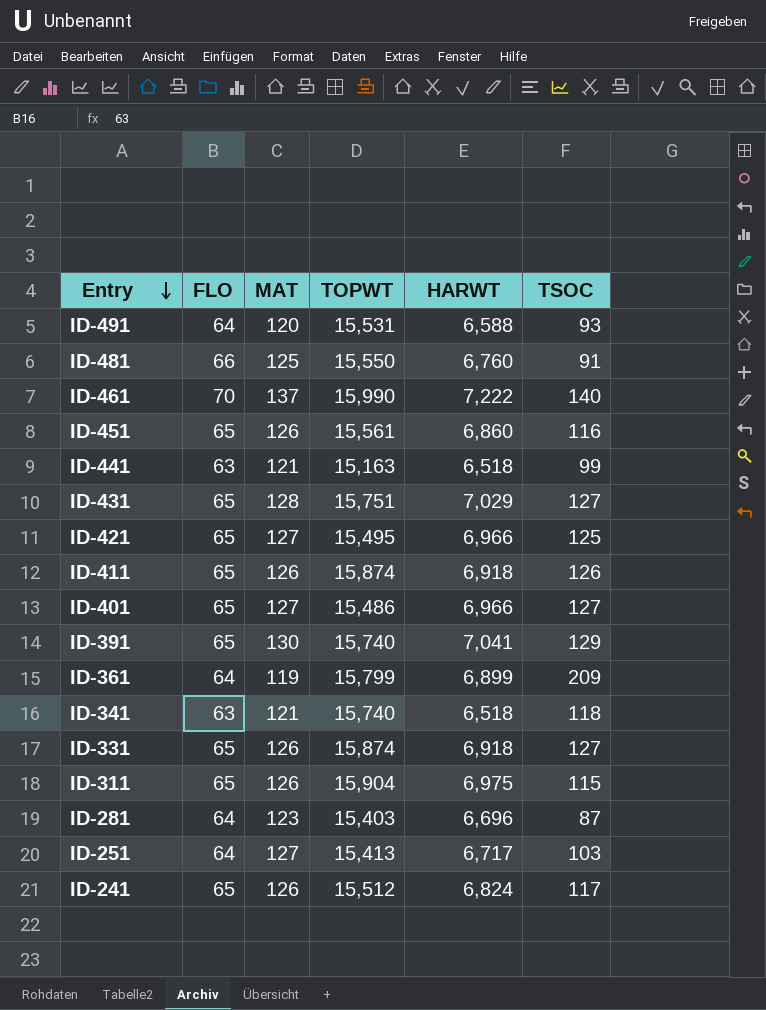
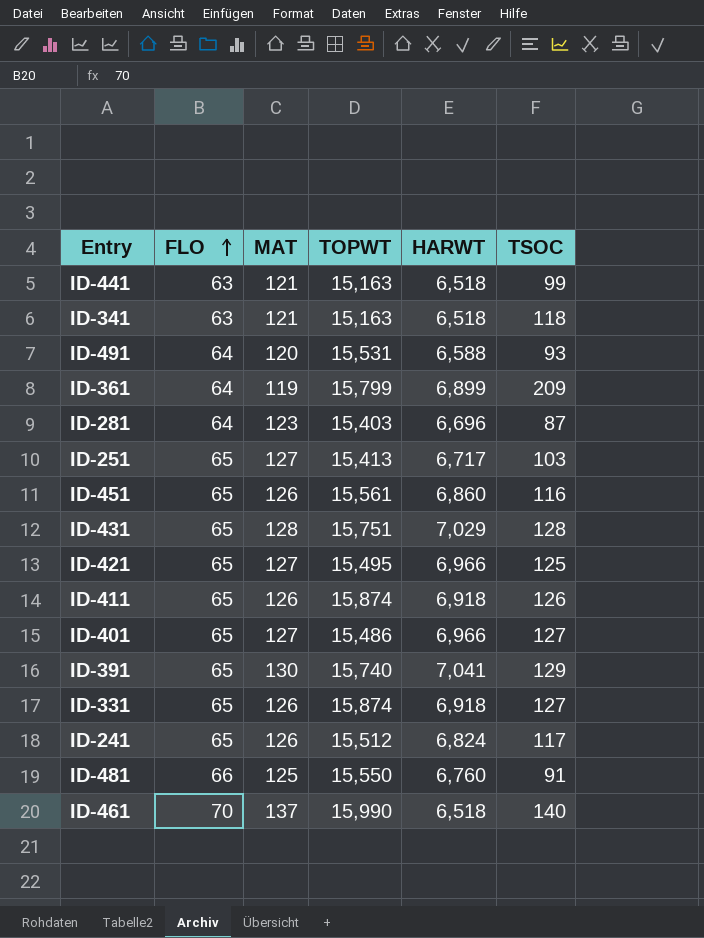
row order: Entry descending -> FLO ascending
row ID-311: 65 | 126 | 15,904 | 6,975 | 115 -> none
ID-341 | TOPWT: 15,740 -> 15,163
ID-251 | FLO: 64 -> 65
ID-431 | TSOC: 127 -> 128
ID-461 | HARWT: 7,222 -> 6,518

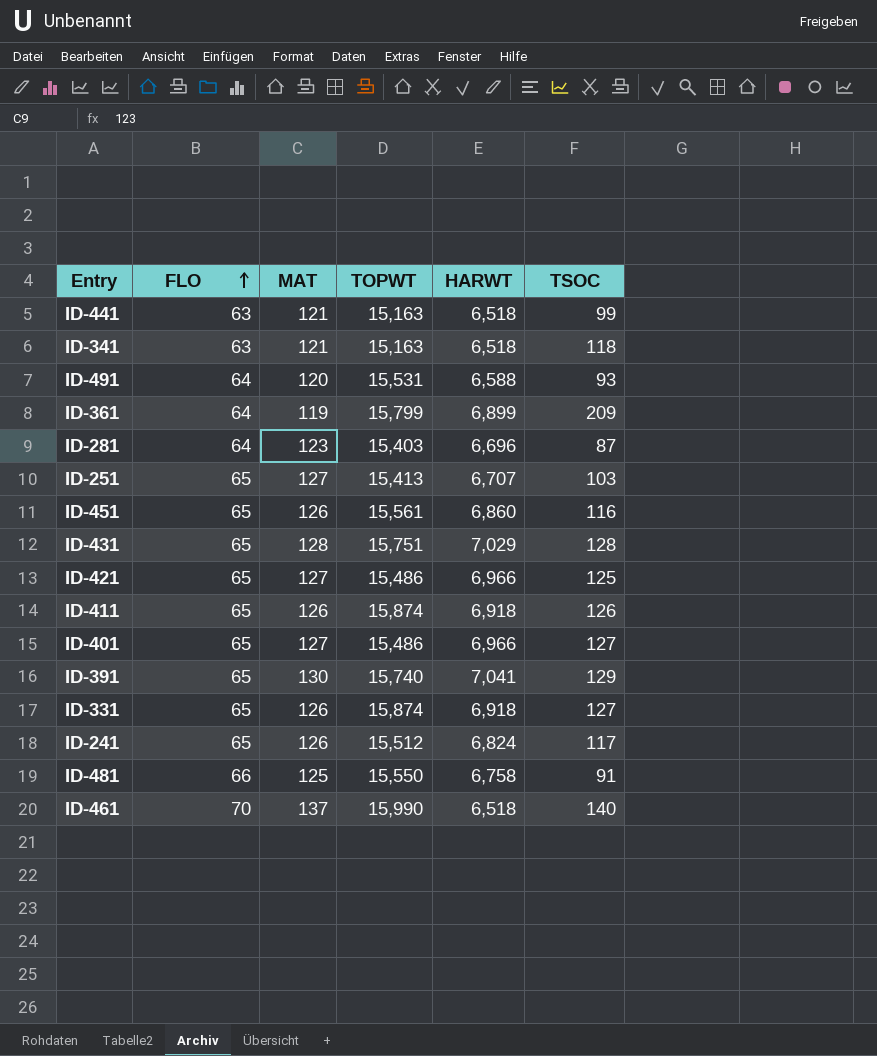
ID-251 | HARWT: 6,717 -> 6,707
ID-421 | TOPWT: 15,495 -> 15,486
ID-481 | HARWT: 6,760 -> 6,758

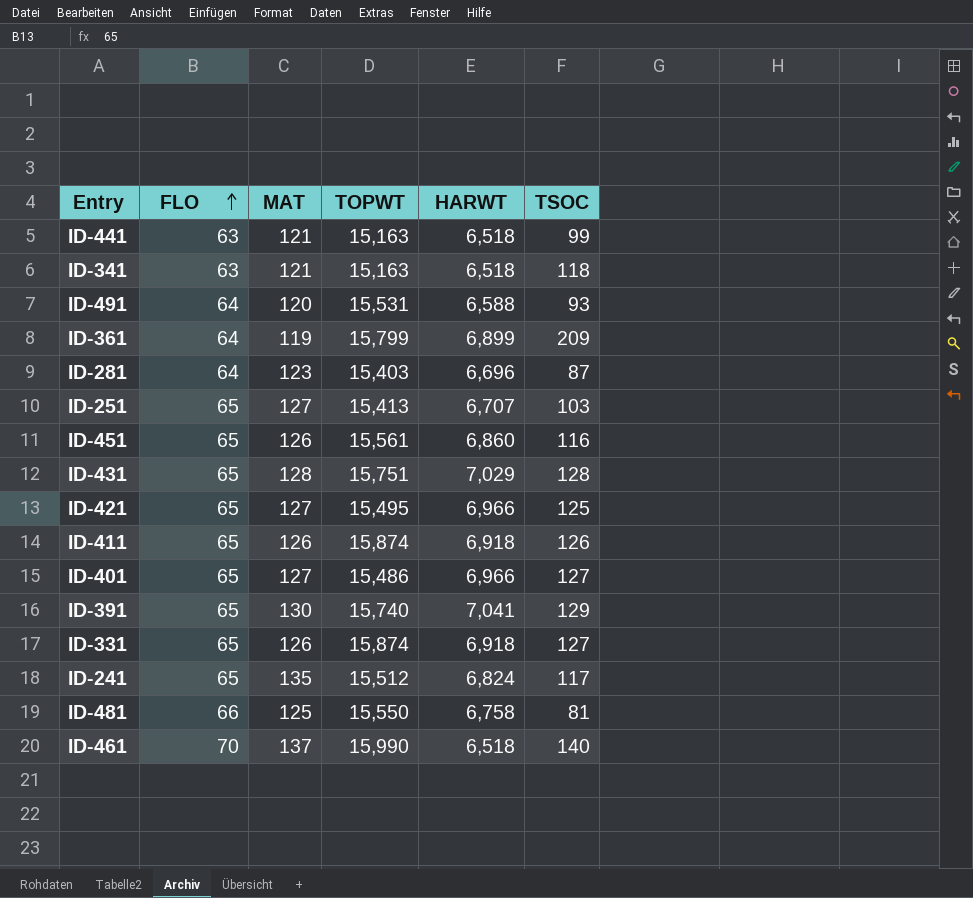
ID-421 | TOPWT: 15,486 -> 15,495
ID-241 | MAT: 126 -> 135
ID-481 | TSOC: 91 -> 81

